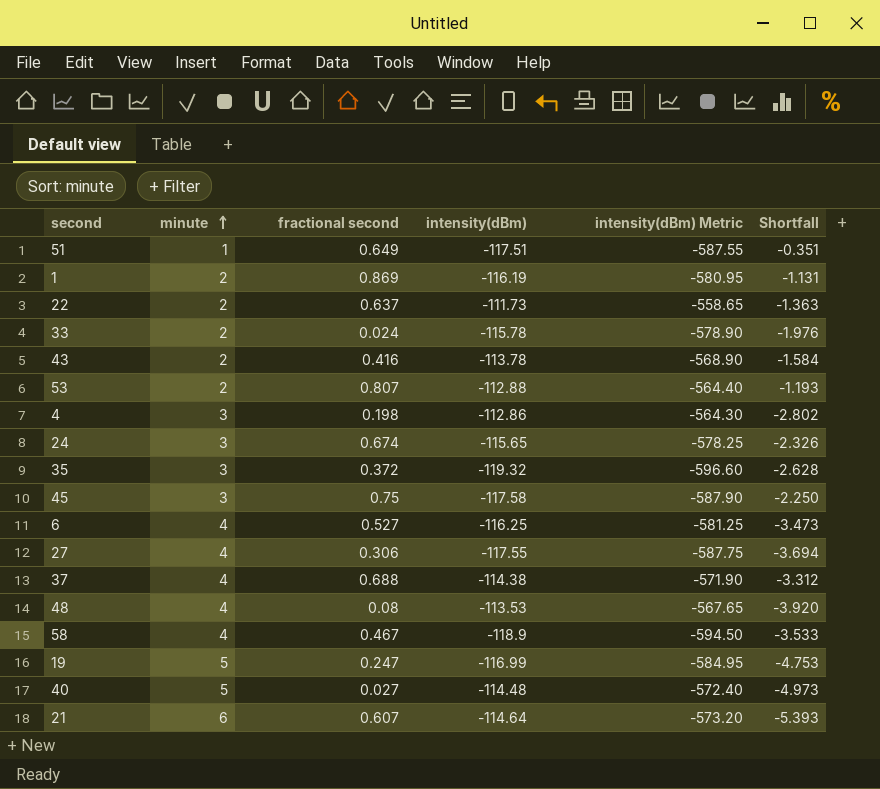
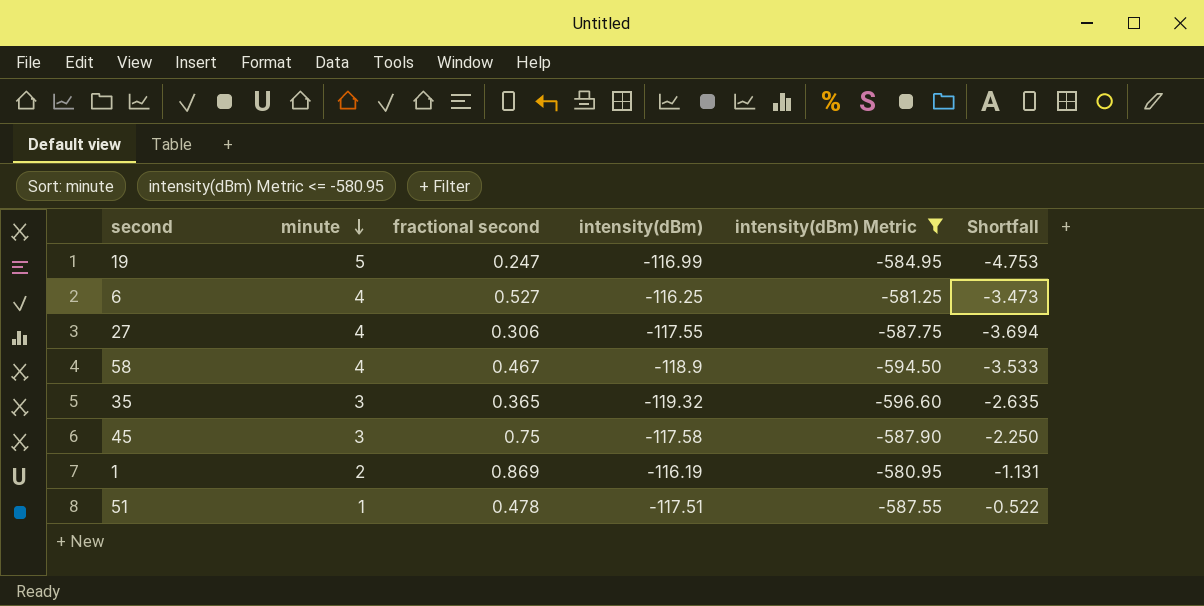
filter: none -> intensity(dBm) Metric <= -580.95
row order: minute ascending -> minute descending
35 | fractional second: 0.372 -> 0.365
35 | Shortfall: -2.628 -> -2.635
51 | fractional second: 0.649 -> 0.478
51 | Shortfall: -0.351 -> -0.522

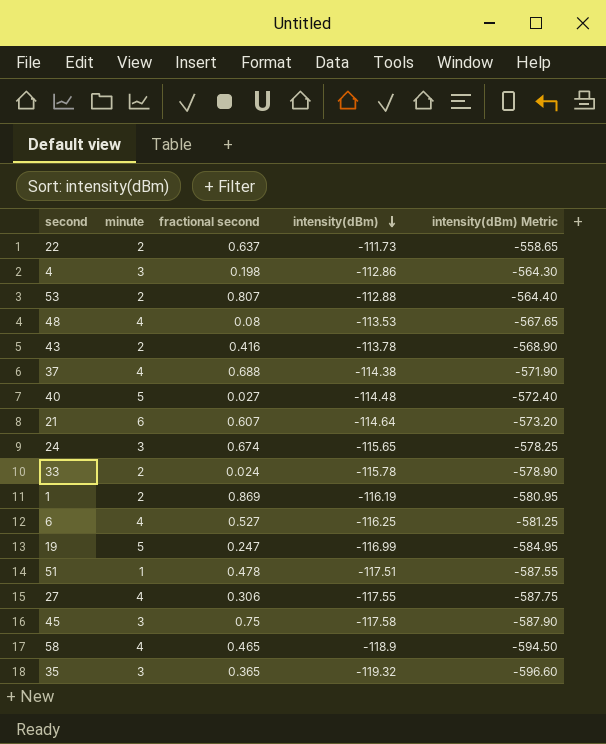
filter: intensity(dBm) Metric <= -580.95 -> none
row order: minute descending -> intensity(dBm) descending
column Shortfall | formula: [fractional second] - [minute] -> none
58 | fractional second: 0.467 -> 0.465

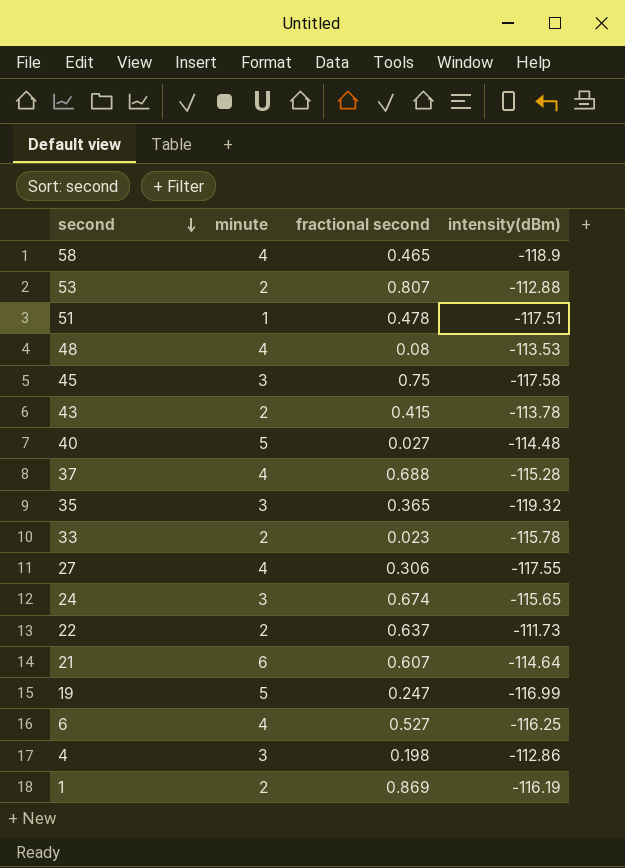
row order: intensity(dBm) descending -> second descending
column intensity(dBm) Metric | formula: [intensity(dBm)] * 5 -> none
43 | fractional second: 0.416 -> 0.415
37 | intensity(dBm): -114.38 -> -115.28
33 | fractional second: 0.024 -> 0.023

